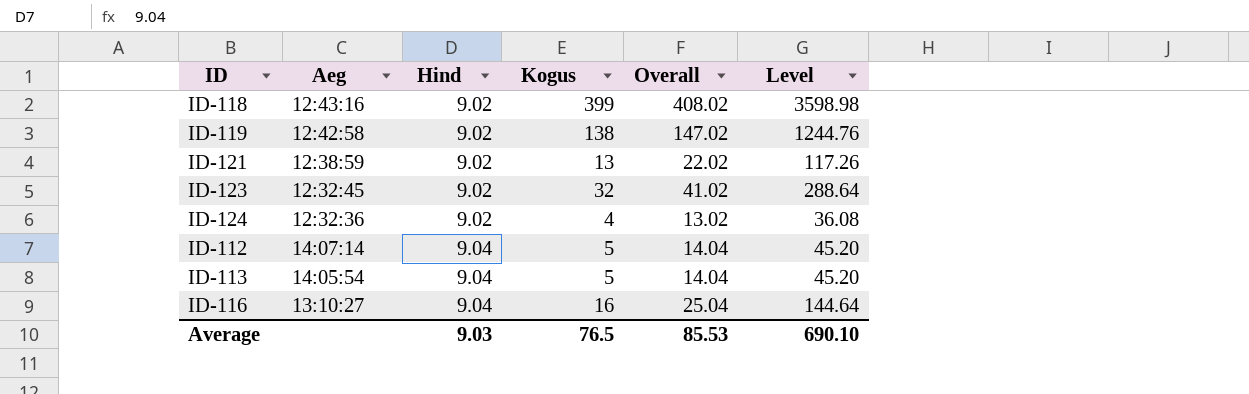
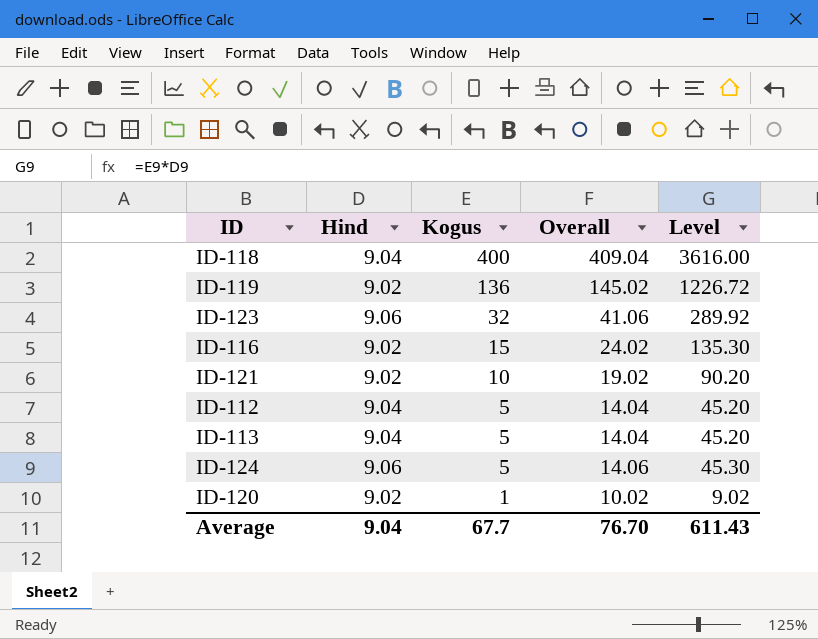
row order: Hind ascending -> Kogus descending
column Aeg | position: 2 -> none
ID-118 | Hind: 9.02 -> 9.04
ID-118 | Kogus: 399 -> 400
ID-118 | Overall: 408.02 -> 409.04
ID-118 | Level: 3598.98 -> 3616.00
ID-119 | Kogus: 138 -> 136
ID-119 | Overall: 147.02 -> 145.02
ID-119 | Level: 1244.76 -> 1226.72
ID-123 | Hind: 9.02 -> 9.06
ID-123 | Overall: 41.02 -> 41.06
ID-123 | Level: 288.64 -> 289.92
ID-116 | Hind: 9.04 -> 9.02
ID-116 | Kogus: 16 -> 15
ID-116 | Overall: 25.04 -> 24.02
ID-116 | Level: 144.64 -> 135.30
ID-121 | Kogus: 13 -> 10
ID-121 | Overall: 22.02 -> 19.02
ID-121 | Level: 117.26 -> 90.20
ID-124 | Hind: 9.02 -> 9.06
ID-124 | Kogus: 4 -> 5
ID-124 | Overall: 13.02 -> 14.06
ID-124 | Level: 36.08 -> 45.30
row ID-120: none -> 9.02 | 1 | 10.02 | 9.02
Average | Hind: 9.03 -> 9.04
Average | Kogus: 76.5 -> 67.7
Average | Overall: 85.53 -> 76.70
Average | Level: 690.10 -> 611.43

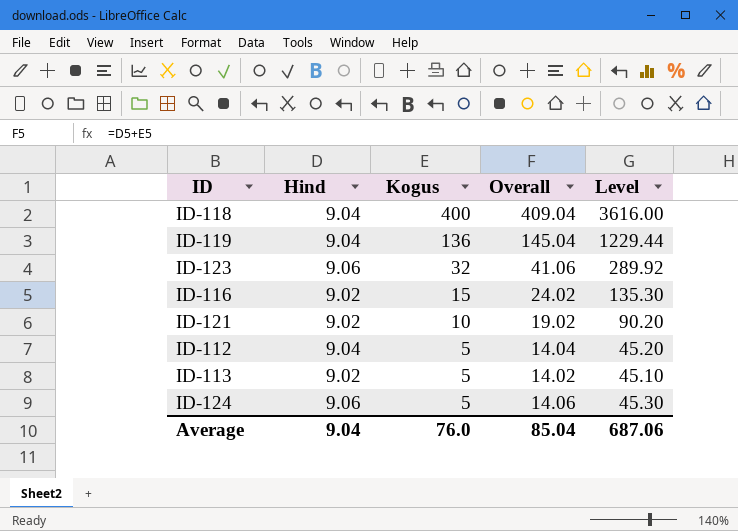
row ID-120: 9.02 | 1 | 10.02 | 9.02 -> none
ID-119 | Hind: 9.02 -> 9.04
ID-119 | Overall: 145.02 -> 145.04
ID-119 | Level: 1226.72 -> 1229.44
ID-113 | Hind: 9.04 -> 9.02
ID-113 | Overall: 14.04 -> 14.02
ID-113 | Level: 45.20 -> 45.10
Average | Kogus: 67.7 -> 76.0
Average | Overall: 76.70 -> 85.04
Average | Level: 611.43 -> 687.06

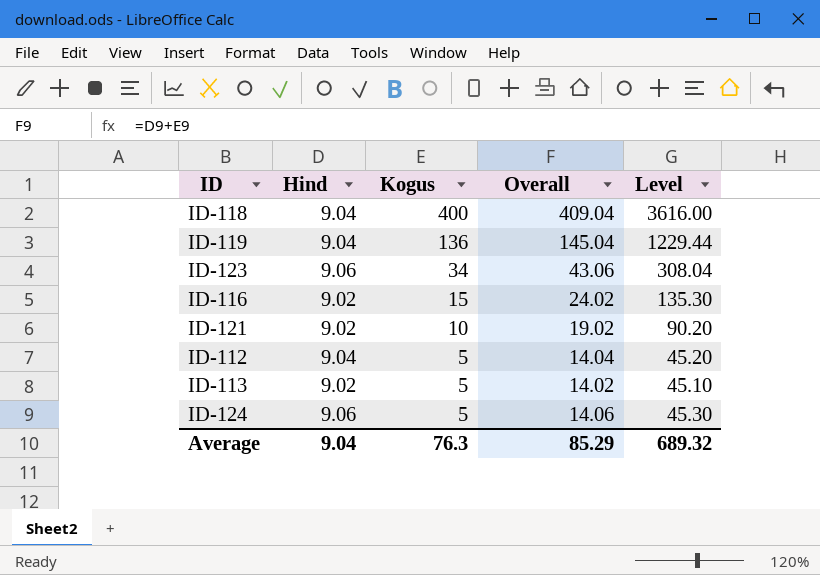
ID-123 | Kogus: 32 -> 34
ID-123 | Overall: 41.06 -> 43.06
ID-123 | Level: 289.92 -> 308.04
Average | Kogus: 76.0 -> 76.3
Average | Overall: 85.04 -> 85.29
Average | Level: 687.06 -> 689.32

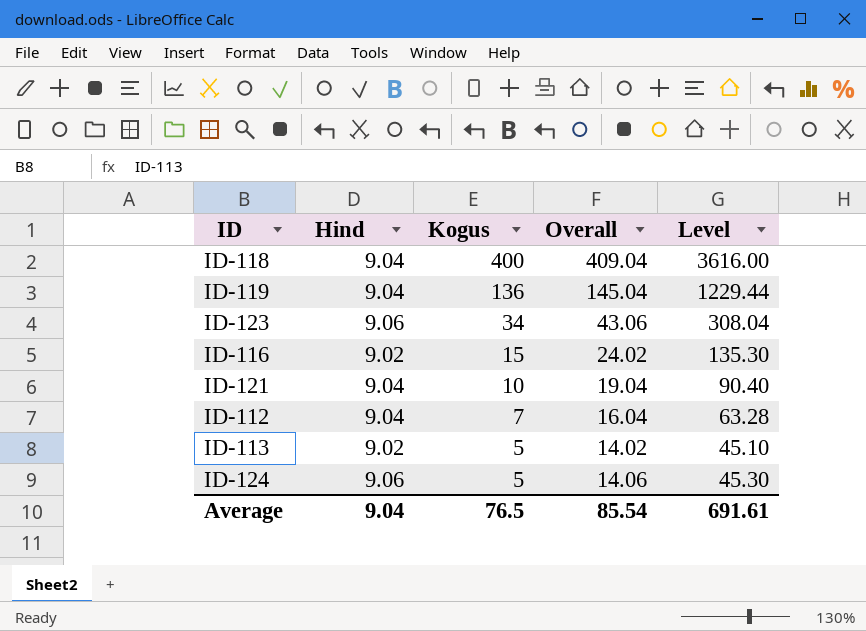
ID-121 | Hind: 9.02 -> 9.04
ID-121 | Overall: 19.02 -> 19.04
ID-121 | Level: 90.20 -> 90.40
ID-112 | Kogus: 5 -> 7
ID-112 | Overall: 14.04 -> 16.04
ID-112 | Level: 45.20 -> 63.28
Average | Kogus: 76.3 -> 76.5
Average | Overall: 85.29 -> 85.54
Average | Level: 689.32 -> 691.61

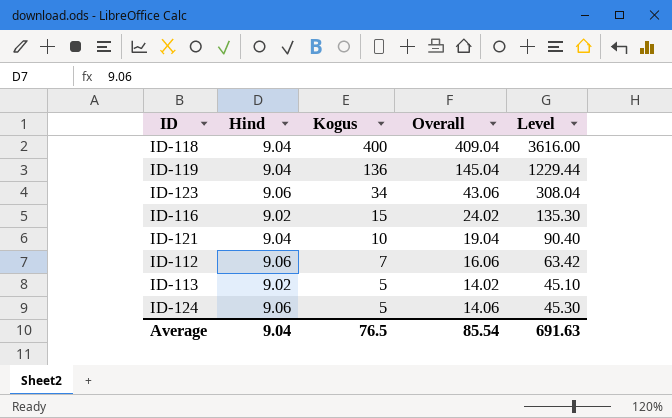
ID-112 | Hind: 9.04 -> 9.06
ID-112 | Overall: 16.04 -> 16.06
ID-112 | Level: 63.28 -> 63.42
Average | Level: 691.61 -> 691.63

